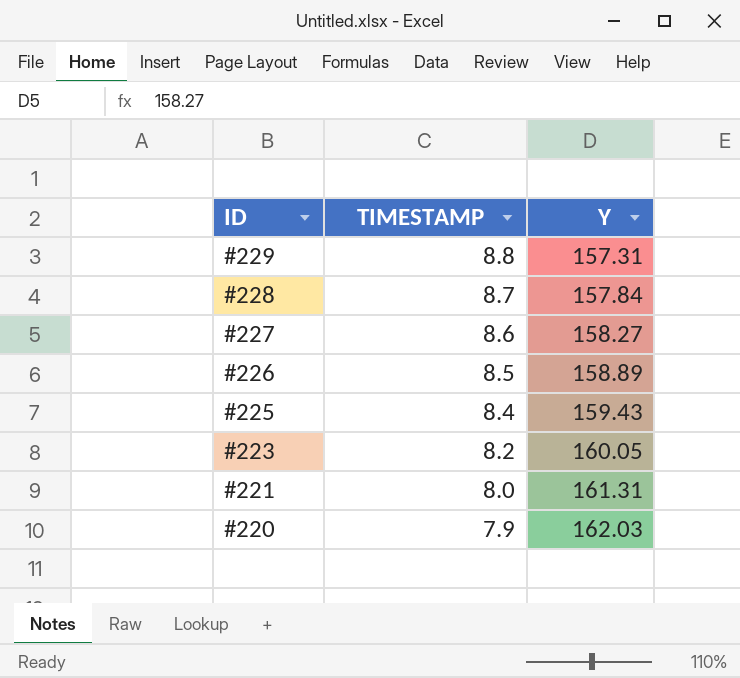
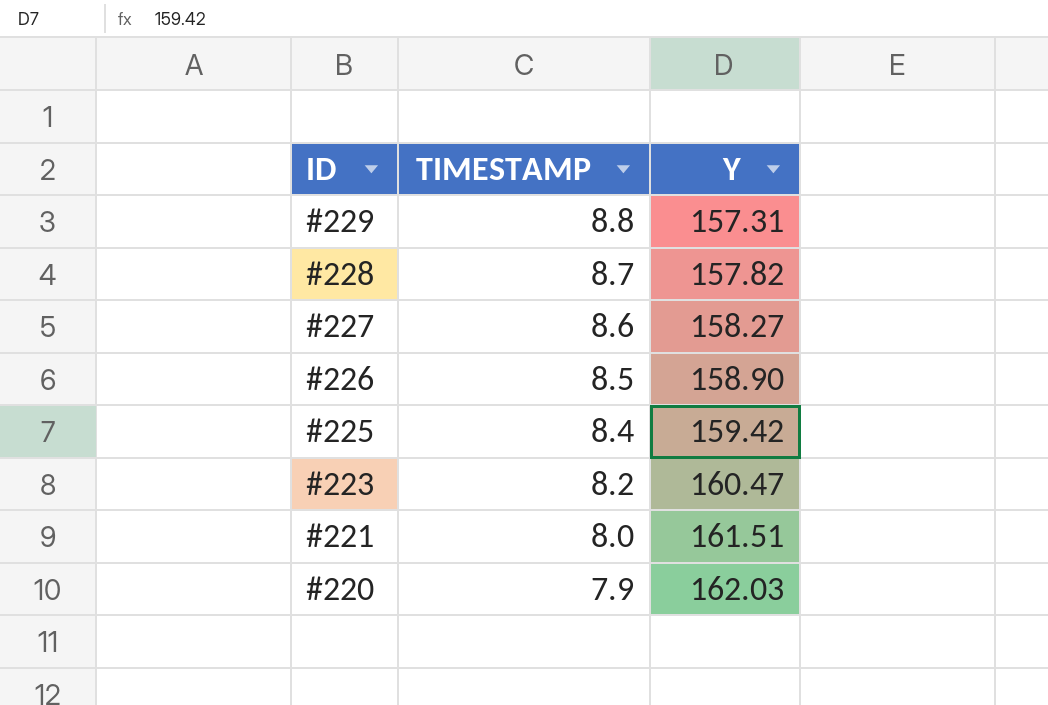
#228 | Y: 157.84 -> 157.82
#226 | Y: 158.89 -> 158.90
#225 | Y: 159.43 -> 159.42
#223 | Y: 160.05 -> 160.47
#221 | Y: 161.31 -> 161.51

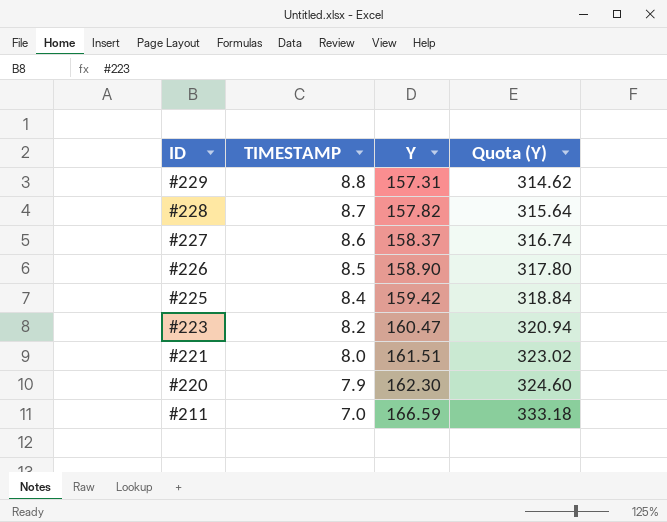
column Quota (Y) | formula: none -> [Y] * 2
#227 | Y: 158.27 -> 158.37
#220 | Y: 162.03 -> 162.30
row #211: none -> 7.0 | 166.59 | 333.18

